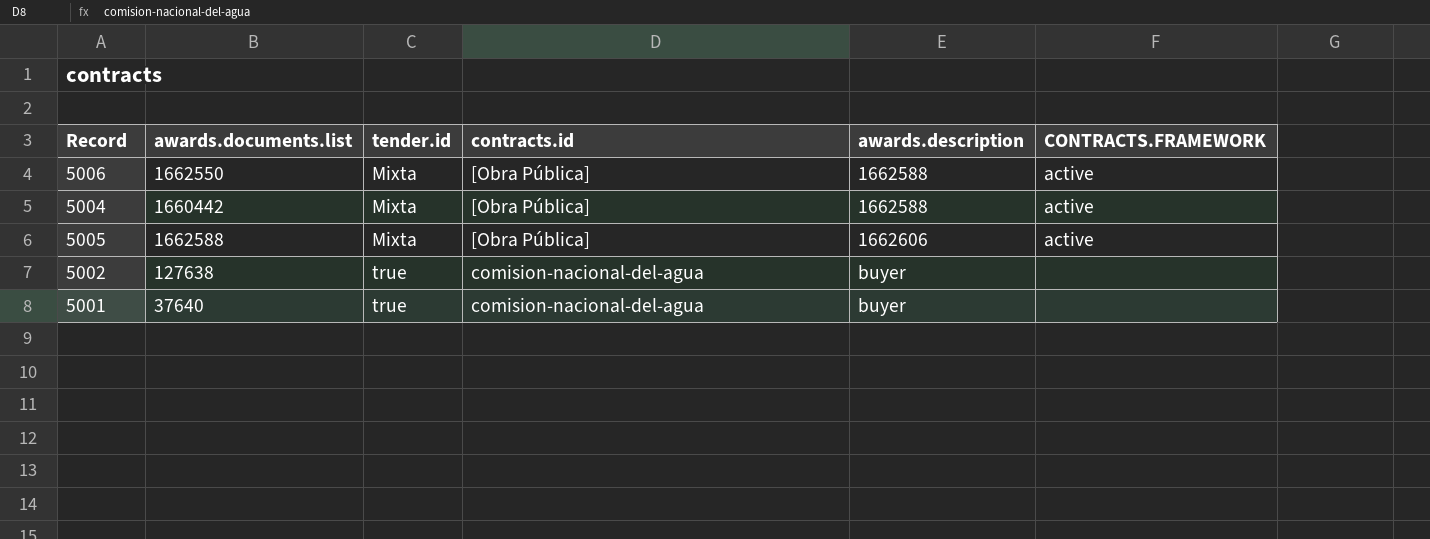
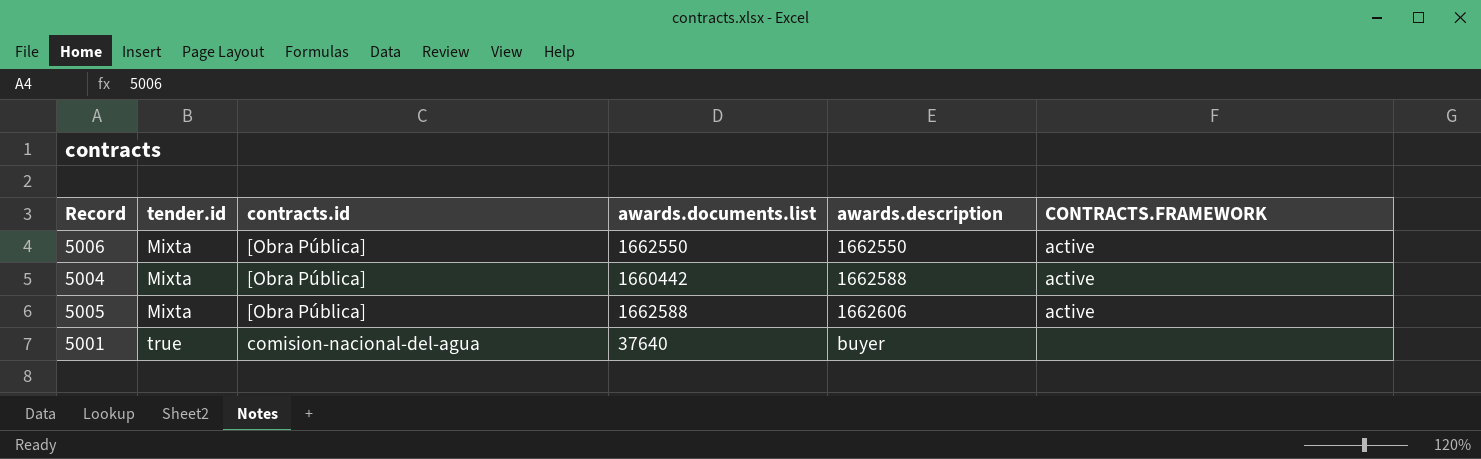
column awards.documents.list | position: 2 -> 4
row 5002: 127638 | true | comision-nacional-del-agua | buyer | none -> none
5006 | awards.description: 1662588 -> 1662550

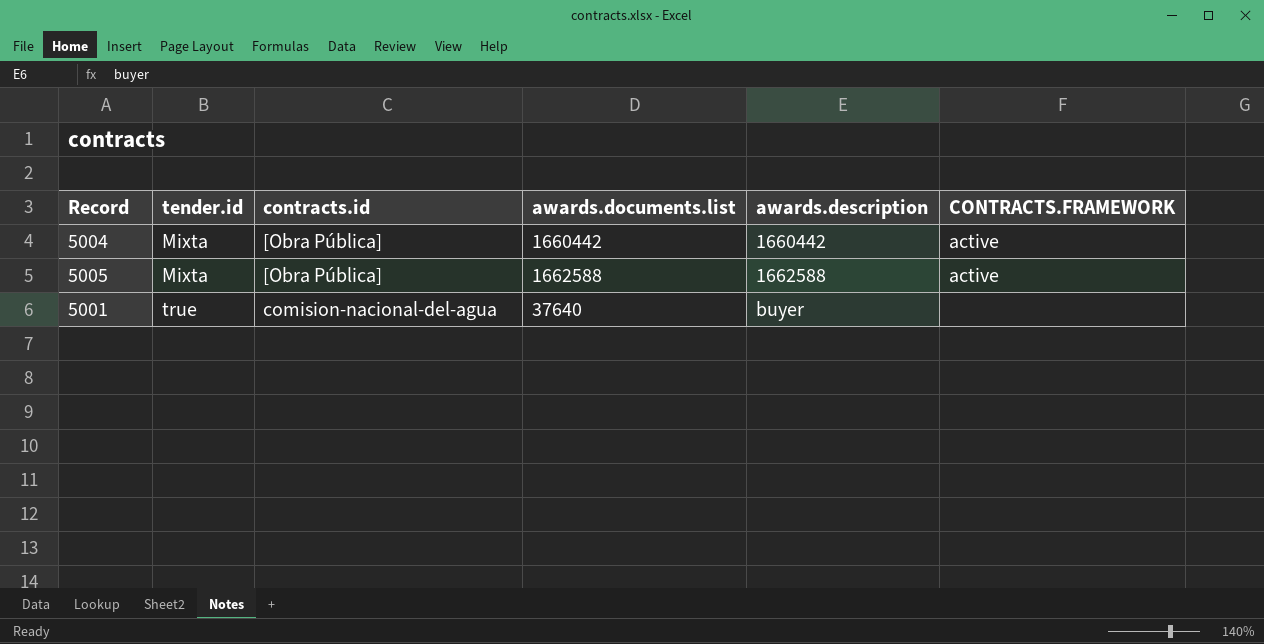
row 5006: Mixta | [Obra Pública] | 1662550 | 1662550 | active -> none
5004 | awards.description: 1662588 -> 1660442
5005 | awards.description: 1662606 -> 1662588

